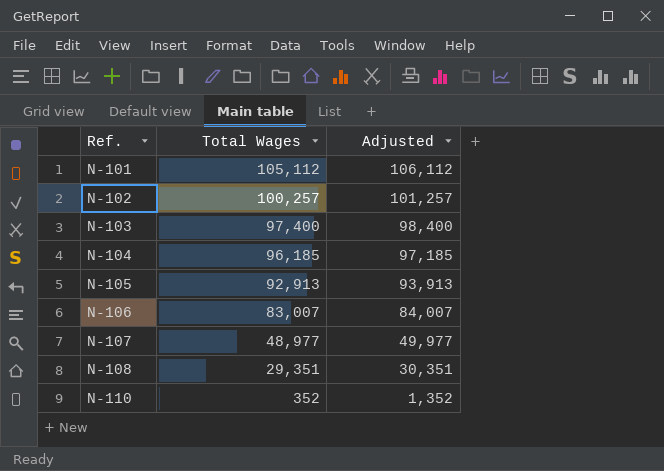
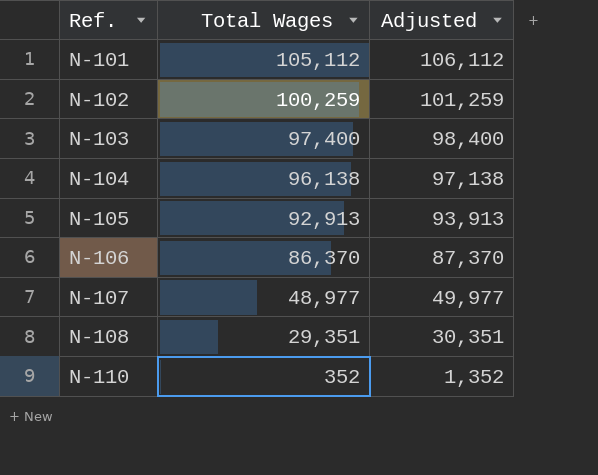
N-102 | Total Wages: 100,257 -> 100,259
N-102 | Adjusted: 101,257 -> 101,259
N-104 | Total Wages: 96,185 -> 96,138
N-104 | Adjusted: 97,185 -> 97,138
N-106 | Total Wages: 83,007 -> 86,370
N-106 | Adjusted: 84,007 -> 87,370

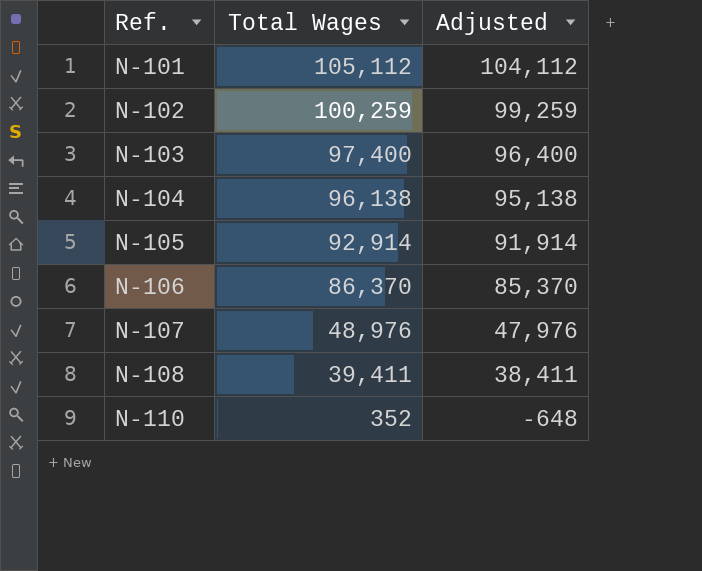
column Adjusted | formula: [Total Wages] + 1000 -> [Total Wages] - 1000
N-105 | Total Wages: 92,913 -> 92,914
N-107 | Total Wages: 48,977 -> 48,976
N-108 | Total Wages: 29,351 -> 39,411

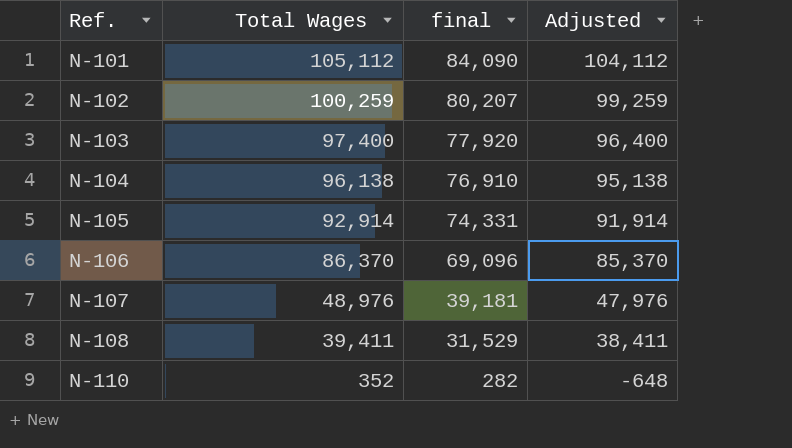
column final | formula: none -> [Total Wages] * 0.8

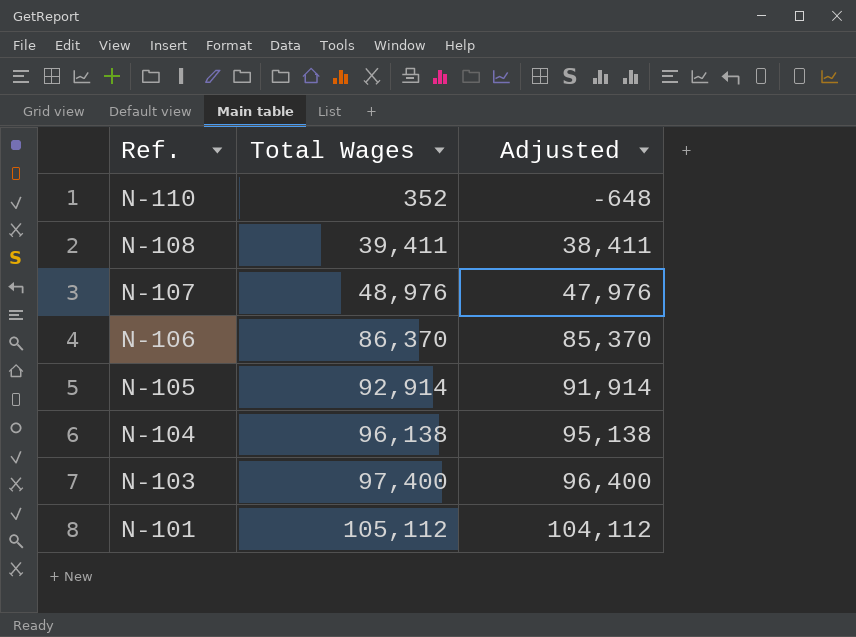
row order: Ref. ascending -> Ref. descending
column final | formula: [Total Wages] * 0.8 -> none
row N-102: 100,259 | 80,207 | 99,259 -> none

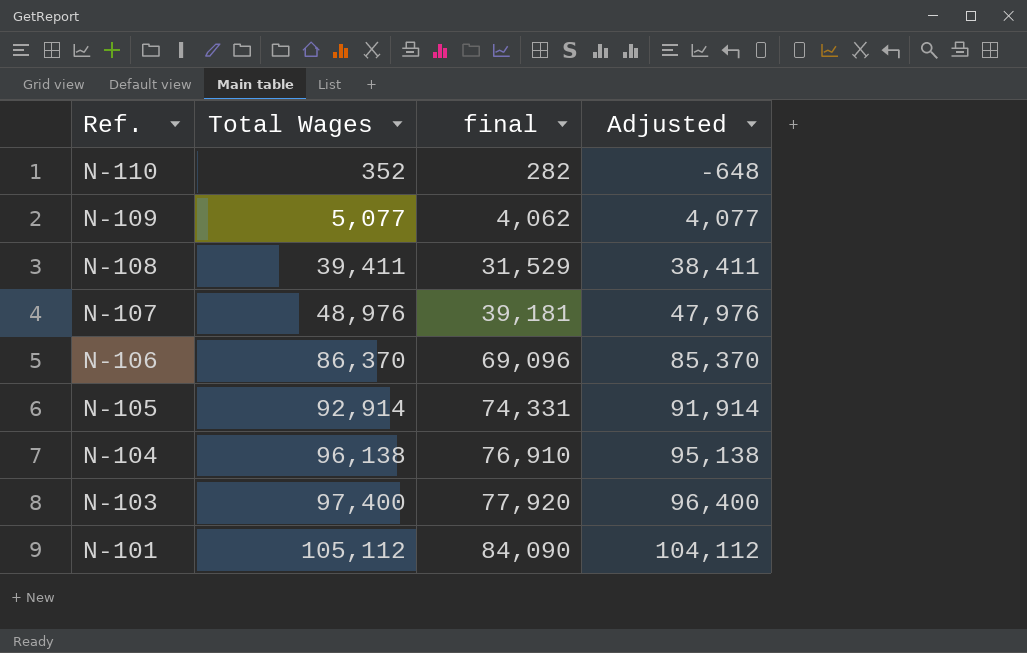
column final | formula: none -> [Total Wages] * 0.8
row N-109: none -> 5,077 | 4,062 | 4,077

